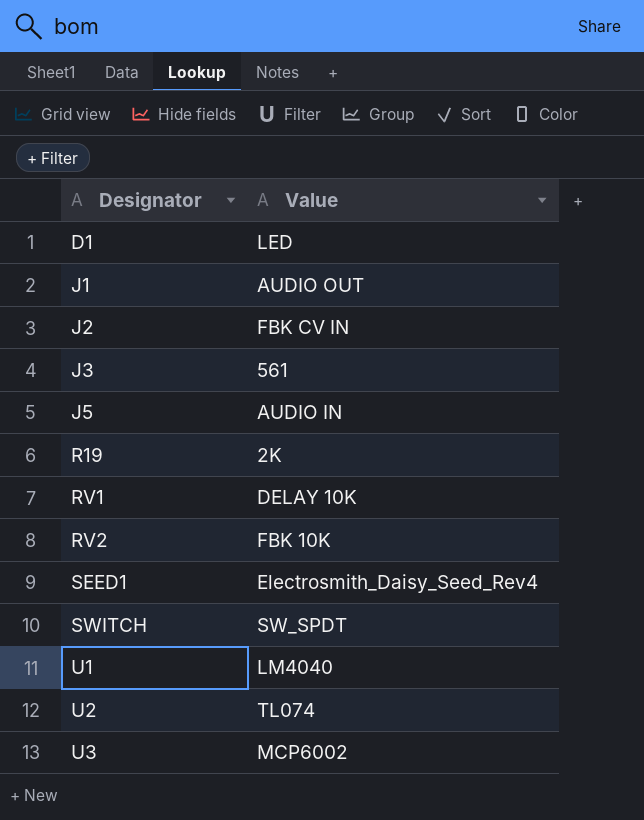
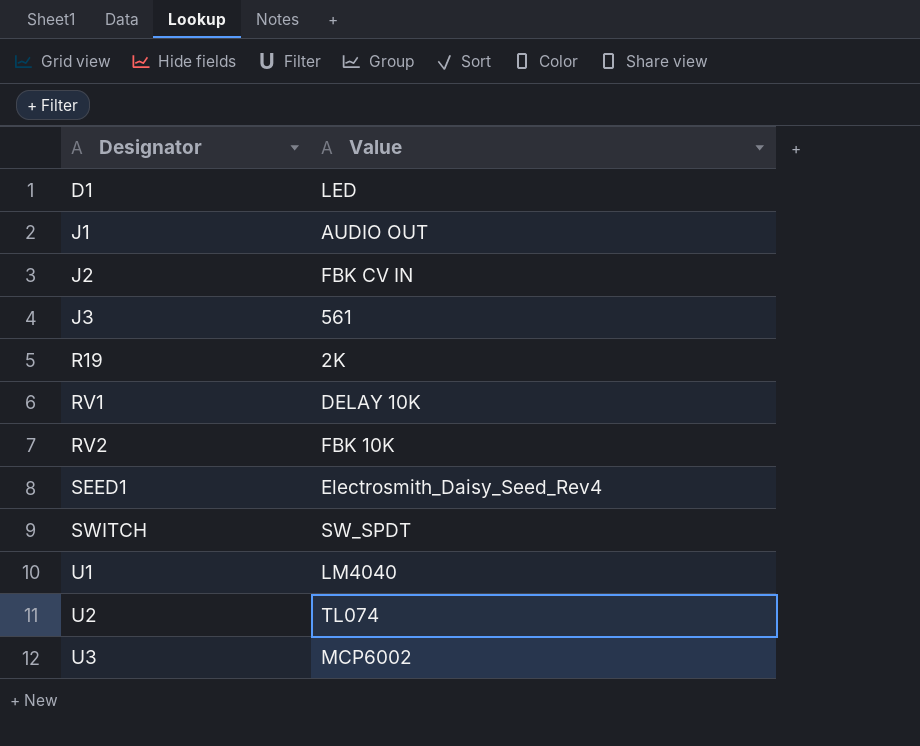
row J5: AUDIO IN -> none

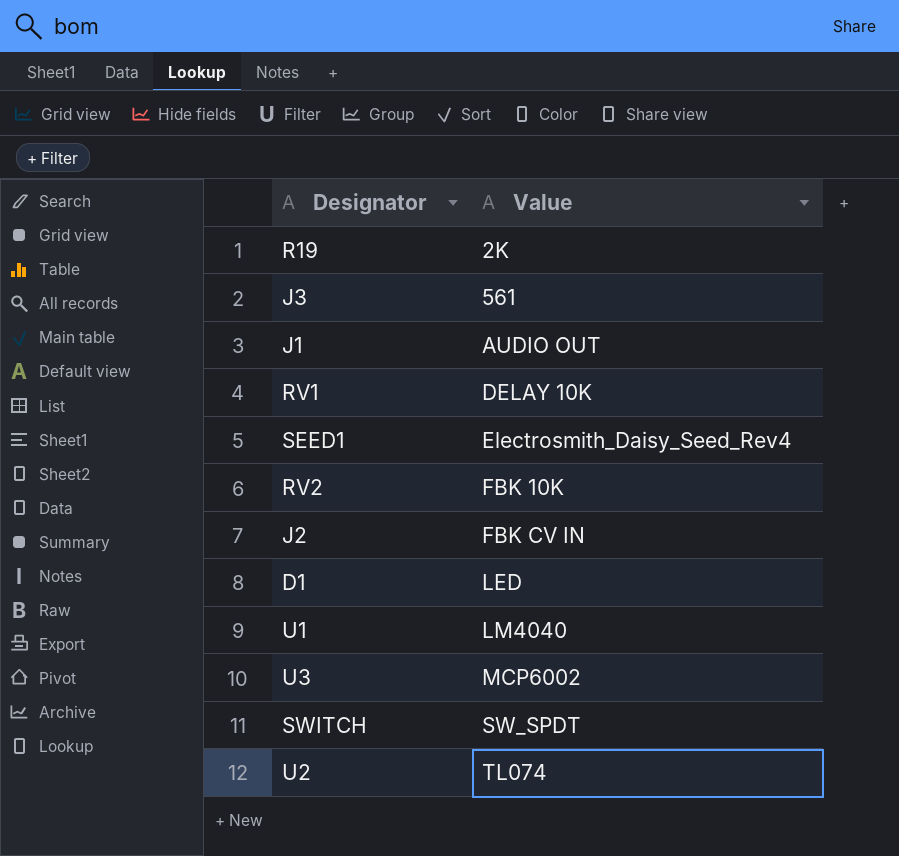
row order: Designator ascending -> Value ascending

